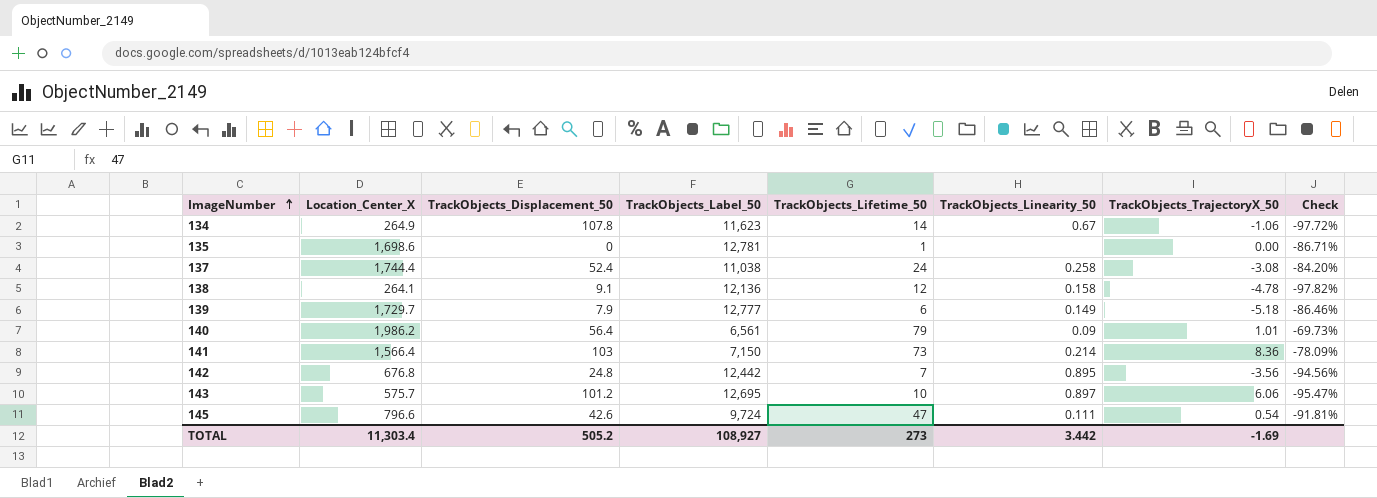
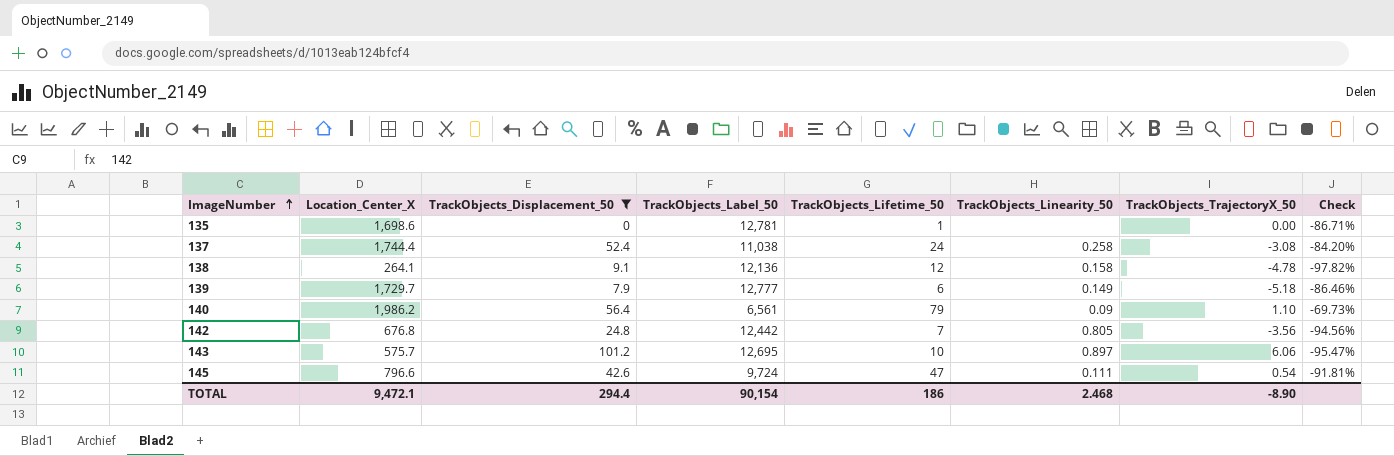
filter: none -> TrackObjects_Displacement_50 <= 101.2
140 | TrackObjects_TrajectoryX_50: 1.01 -> 1.10
142 | TrackObjects_Linearity_50: 0.895 -> 0.805
TOTAL | Location_Center_X: 11,303.4 -> 9,472.1
TOTAL | TrackObjects_Displacement_50: 505.2 -> 294.4
TOTAL | TrackObjects_Label_50: 108,927 -> 90,154
TOTAL | TrackObjects_Lifetime_50: 273 -> 186
TOTAL | TrackObjects_Linearity_50: 3.442 -> 2.468
TOTAL | TrackObjects_TrajectoryX_50: -1.69 -> -8.90

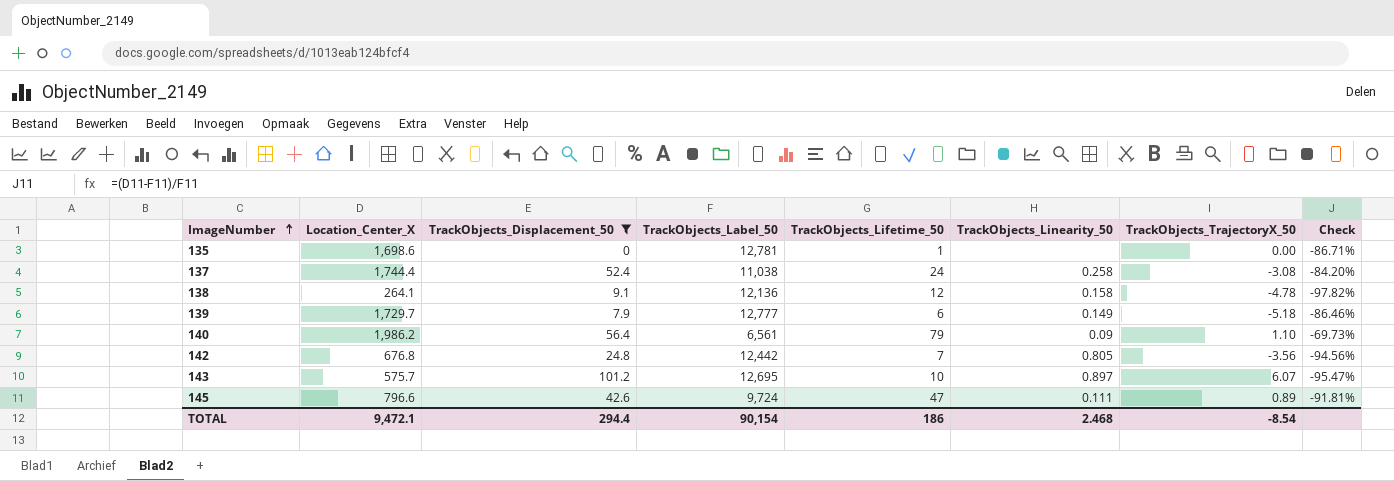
143 | TrackObjects_TrajectoryX_50: 6.06 -> 6.07
145 | TrackObjects_TrajectoryX_50: 0.54 -> 0.89
TOTAL | TrackObjects_TrajectoryX_50: -8.90 -> -8.54

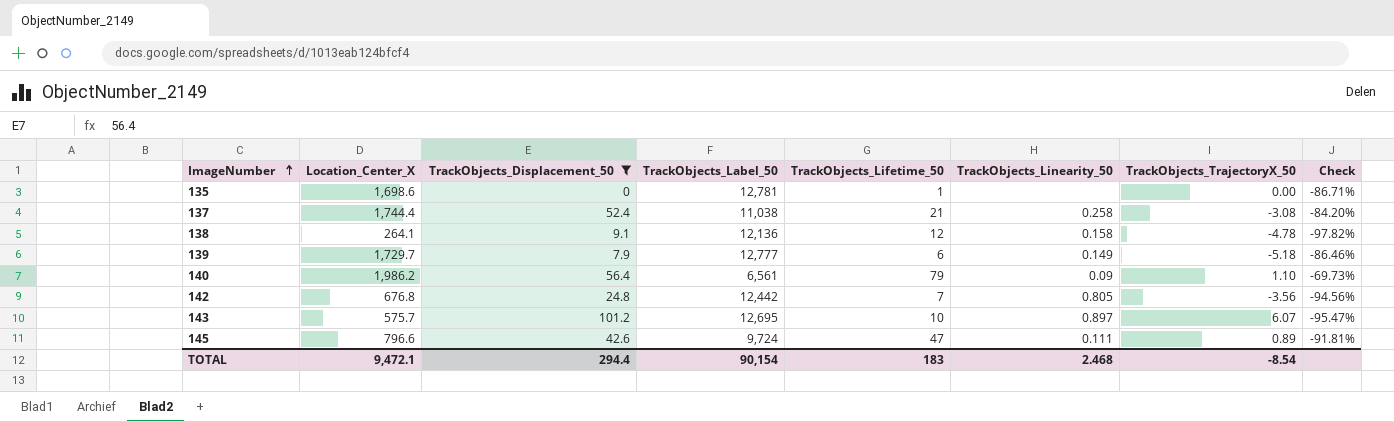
137 | TrackObjects_Lifetime_50: 24 -> 21
TOTAL | TrackObjects_Lifetime_50: 186 -> 183

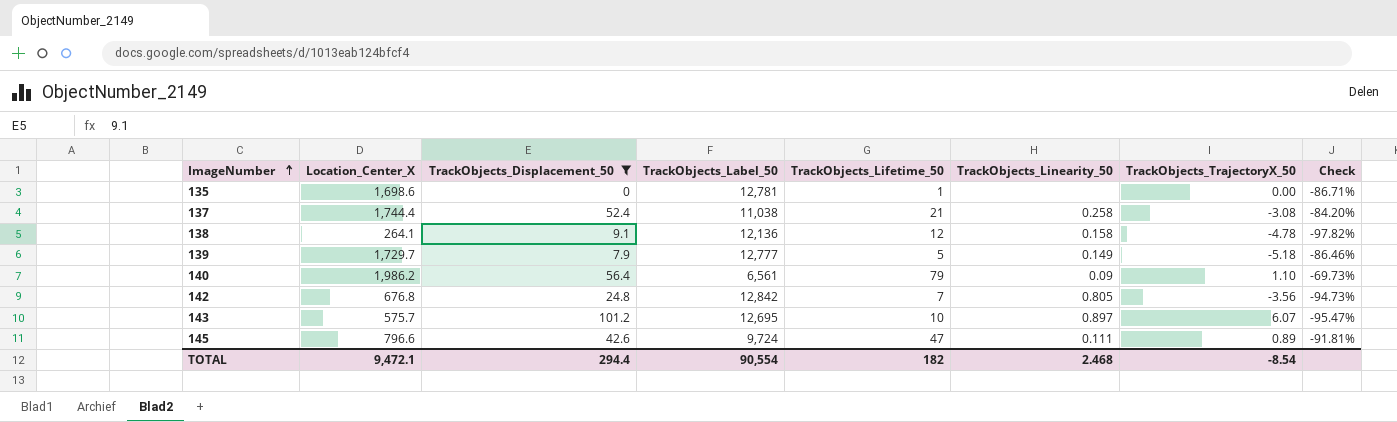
139 | TrackObjects_Lifetime_50: 6 -> 5
142 | TrackObjects_Label_50: 12,442 -> 12,842
142 | Check: -94.56% -> -94.73%
TOTAL | TrackObjects_Label_50: 90,154 -> 90,554
TOTAL | TrackObjects_Lifetime_50: 183 -> 182

